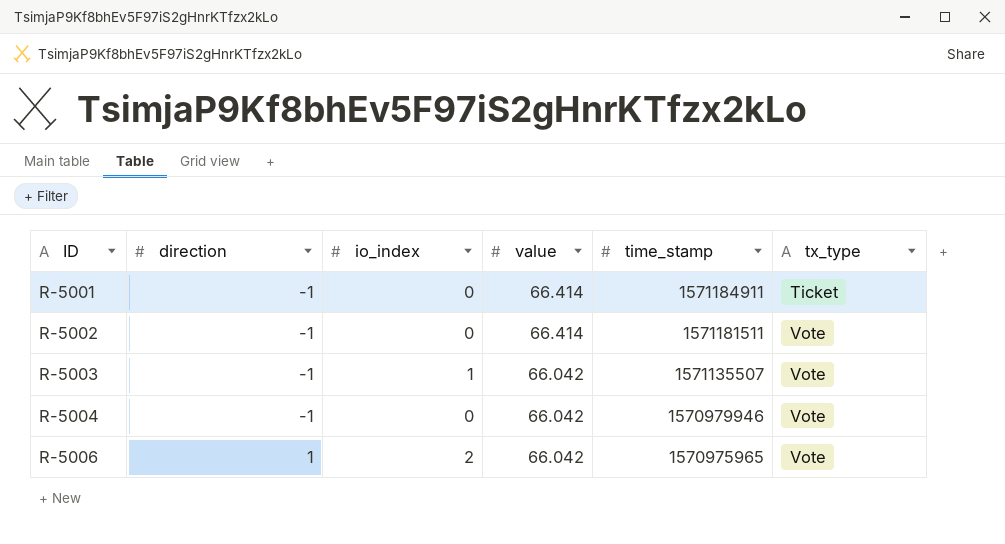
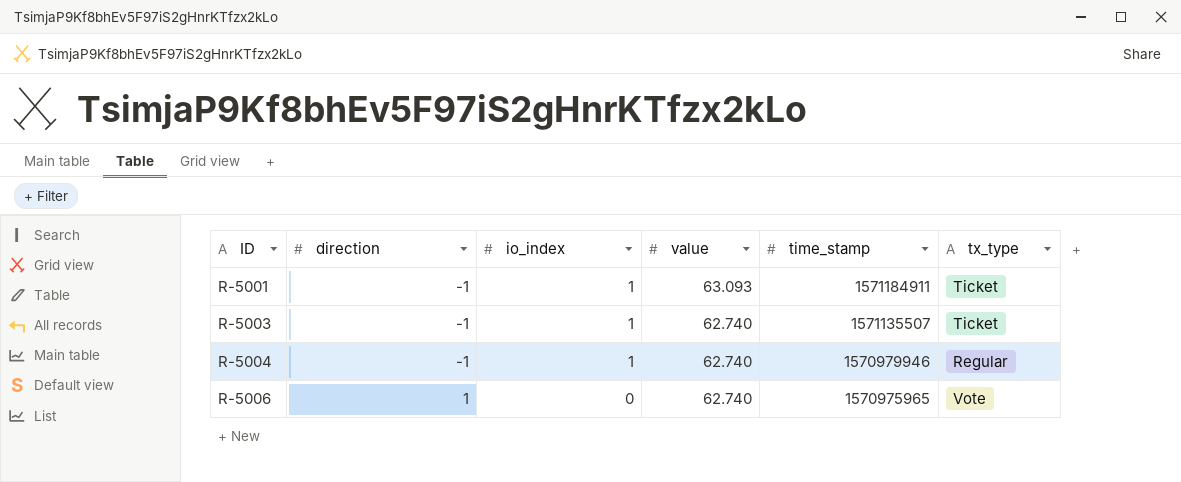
row R-5002: -1 | 0 | 66.414 | 1571181511 | Vote -> none
R-5001 | io_index: 0 -> 1
R-5001 | value: 66.414 -> 63.093
R-5003 | value: 66.042 -> 62.740
R-5003 | tx_type: Vote -> Ticket
R-5004 | io_index: 0 -> 1
R-5004 | value: 66.042 -> 62.740
R-5004 | tx_type: Vote -> Regular
R-5006 | io_index: 2 -> 0
R-5006 | value: 66.042 -> 62.740

